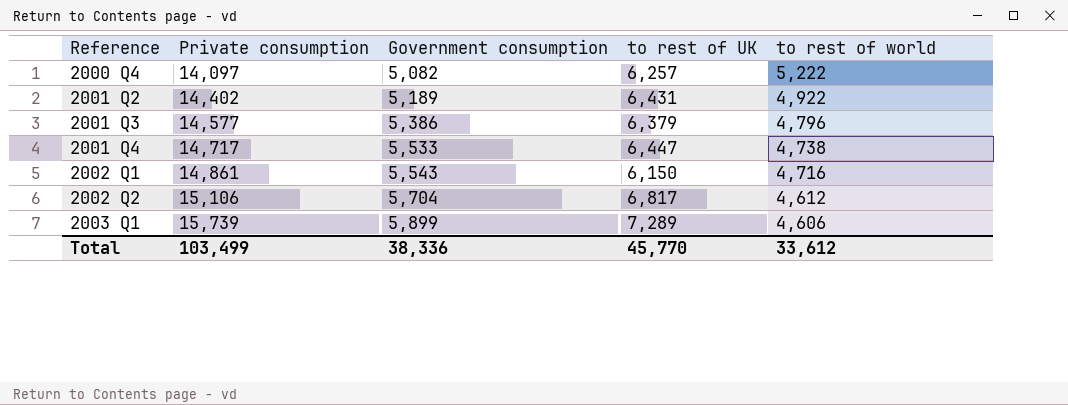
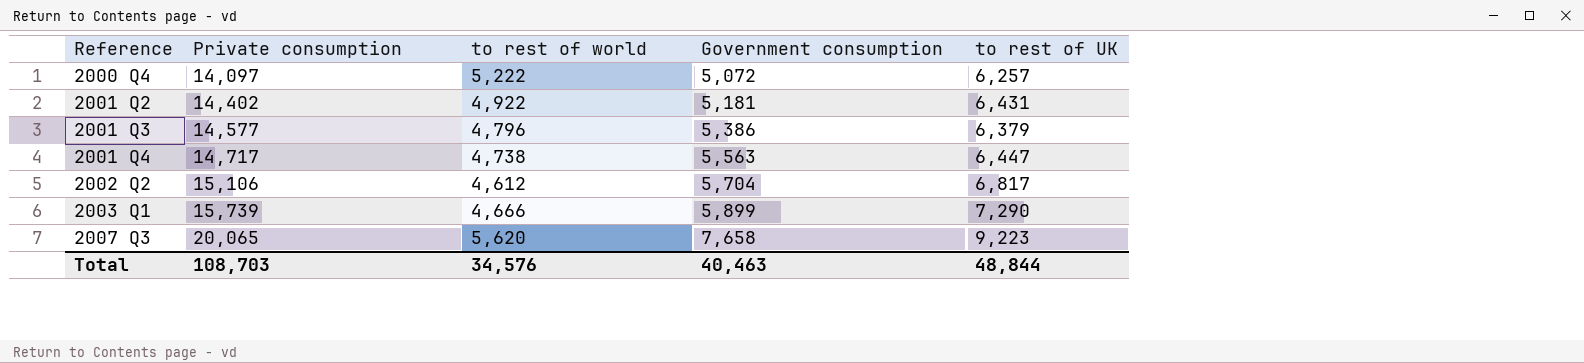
column to rest of world | position: 5 -> 3
row 2002 Q1: 14,861 | 5,543 | 6,150 | 4,716 -> none
2000 Q4 | Government consumption: 5,082 -> 5,072
2001 Q2 | Government consumption: 5,189 -> 5,181
2001 Q4 | Government consumption: 5,533 -> 5,563
2003 Q1 | to rest of world: 4,606 -> 4,666
2003 Q1 | to rest of UK: 7,289 -> 7,290
row 2007 Q3: none -> 20,065 | 5,620 | 7,658 | 9,223
Total | Private consumption: 103,499 -> 108,703
Total | to rest of world: 33,612 -> 34,576
Total | Government consumption: 38,336 -> 40,463
Total | to rest of UK: 45,770 -> 48,844

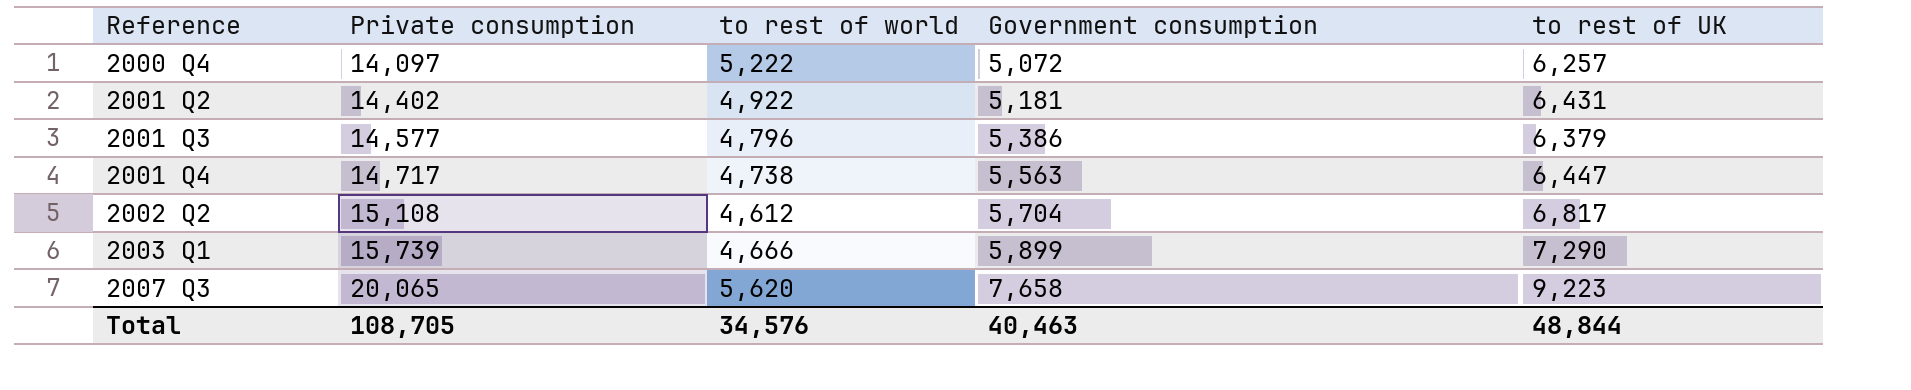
2002 Q2 | Private consumption: 15,106 -> 15,108
Total | Private consumption: 108,703 -> 108,705

